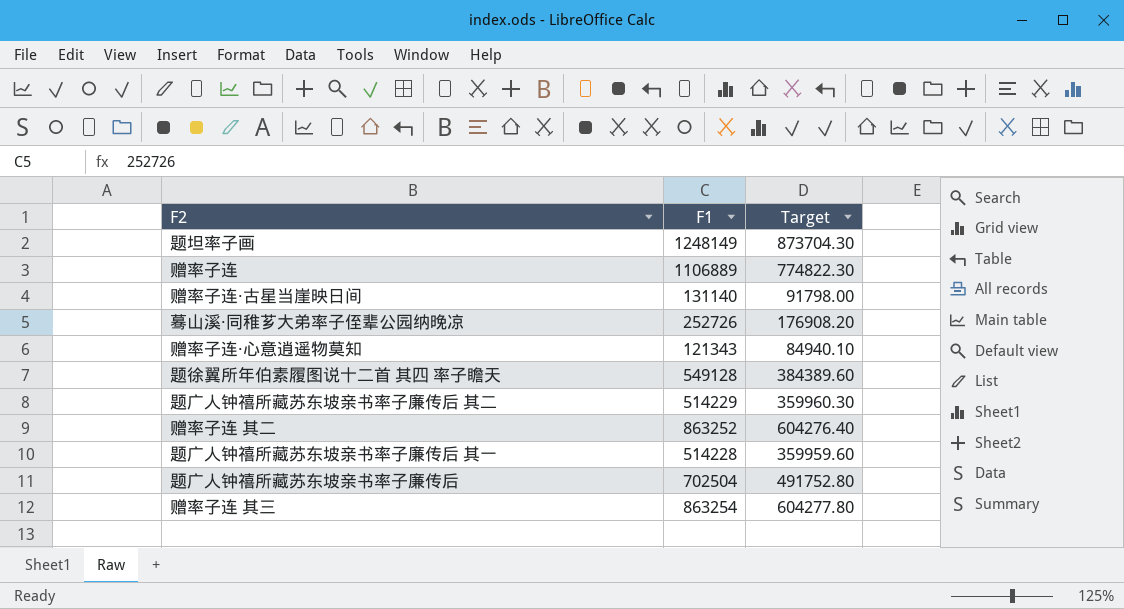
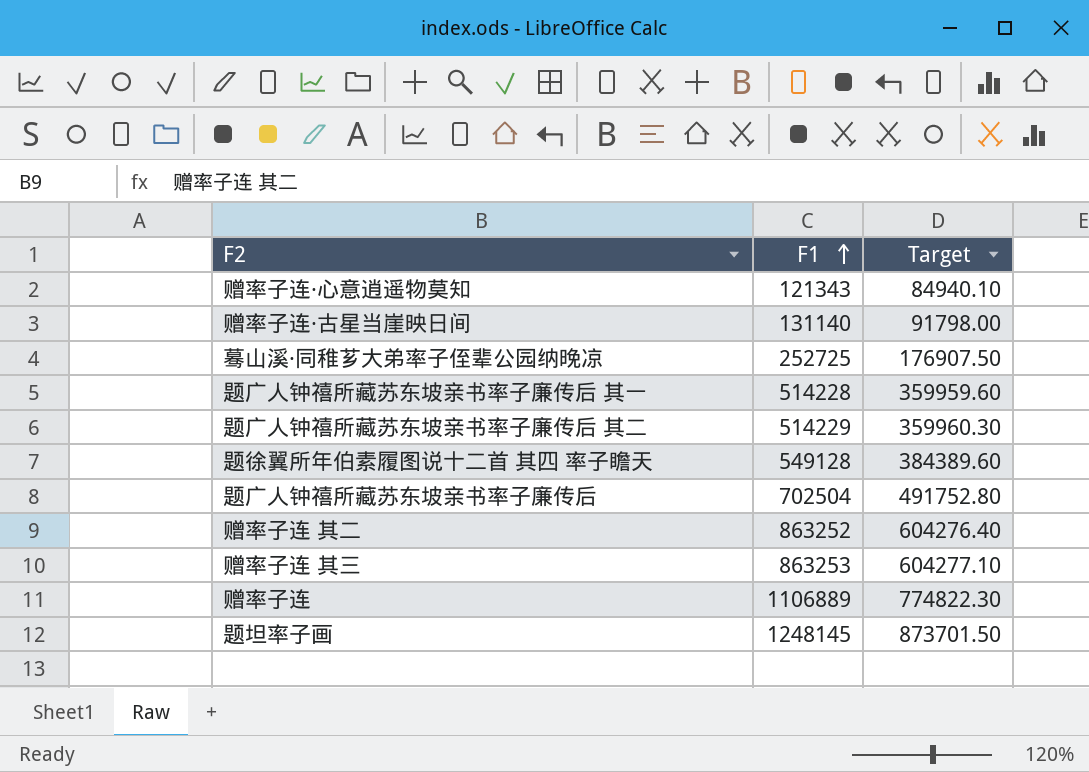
row order: none -> F1 ascending
蓦山溪·同稚芗大弟率子侄辈公园纳晚凉 | F1: 252726 -> 252725
蓦山溪·同稚芗大弟率子侄辈公园纳晚凉 | Target: 176908.20 -> 176907.50
赠率子连 其三 | F1: 863254 -> 863253
赠率子连 其三 | Target: 604277.80 -> 604277.10
题坦率子画 | F1: 1248149 -> 1248145
题坦率子画 | Target: 873704.30 -> 873701.50

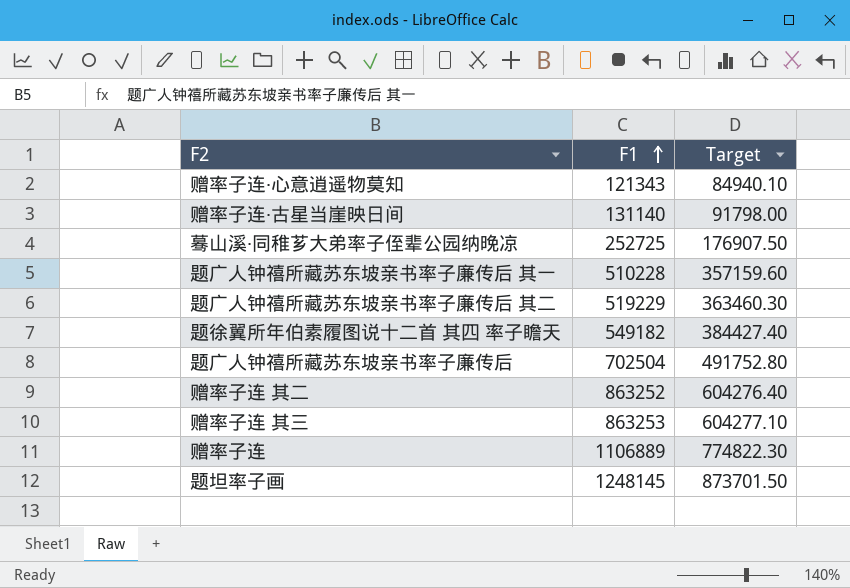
题广人钟禧所藏苏东坡亲书率子廉传后 其一 | F1: 514228 -> 510228
题广人钟禧所藏苏东坡亲书率子廉传后 其一 | Target: 359959.60 -> 357159.60
题广人钟禧所藏苏东坡亲书率子廉传后 其二 | F1: 514229 -> 519229
题广人钟禧所藏苏东坡亲书率子廉传后 其二 | Target: 359960.30 -> 363460.30
题徐翼所年伯素履图说十二首 其四 率子瞻天 | F1: 549128 -> 549182
题徐翼所年伯素履图说十二首 其四 率子瞻天 | Target: 384389.60 -> 384427.40

